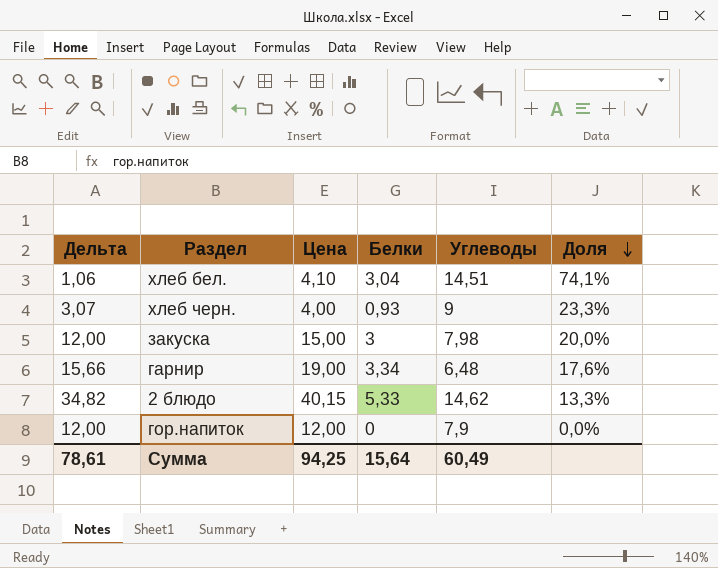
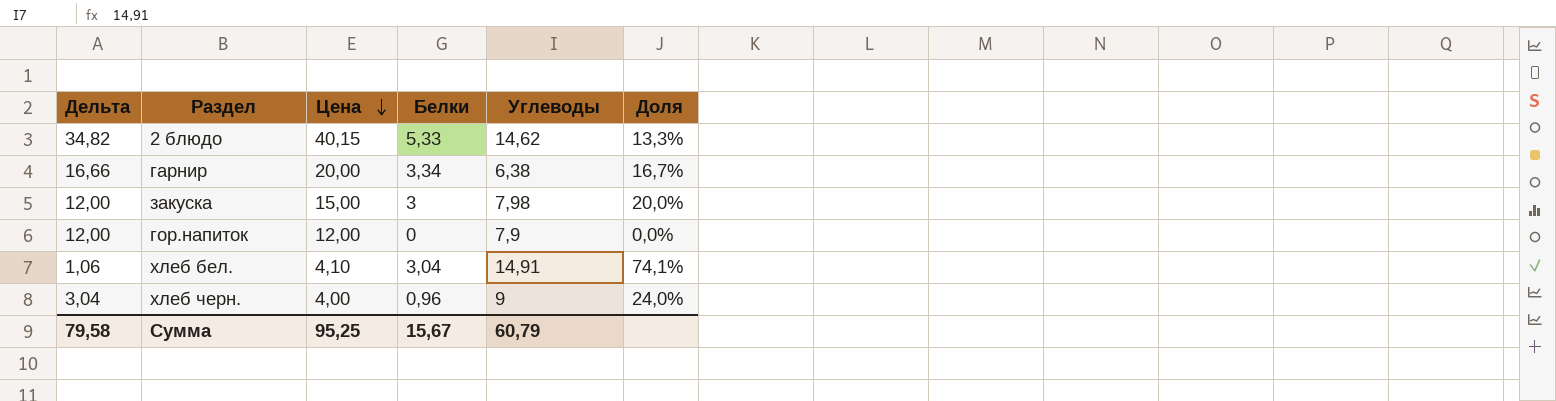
row order: Доля descending -> Цена descending
гарнир | Дельта: 15,66 -> 16,66
гарнир | Цена: 19,00 -> 20,00
гарнир | Углеводы: 6,48 -> 6,38
гарнир | Доля: 17,6% -> 16,7%
хлеб бел. | Углеводы: 14,51 -> 14,91
хлеб черн. | Дельта: 3,07 -> 3,04
хлеб черн. | Белки: 0,93 -> 0,96
хлеб черн. | Доля: 23,3% -> 24,0%
Сумма | Дельта: 78,61 -> 79,58
Сумма | Цена: 94,25 -> 95,25
Сумма | Белки: 15,64 -> 15,67
Сумма | Углеводы: 60,49 -> 60,79

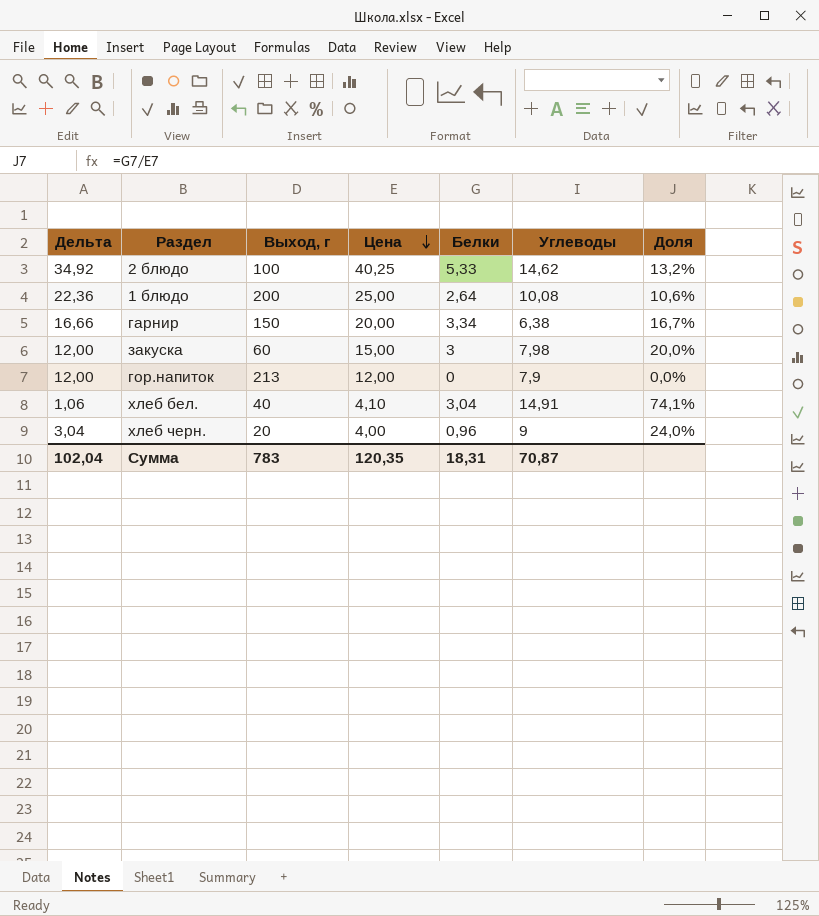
column Выход, г | position: none -> 3
2 блюдо | Дельта: 34,82 -> 34,92
2 блюдо | Цена: 40,15 -> 40,25
2 блюдо | Доля: 13,3% -> 13,2%
row 1 блюдо: none -> 22,36 | 200 | 25,00 | 2,64 | 10,08 | 10,6%
Сумма | Дельта: 79,58 -> 102,04
Сумма | Цена: 95,25 -> 120,35
Сумма | Белки: 15,67 -> 18,31
Сумма | Углеводы: 60,79 -> 70,87

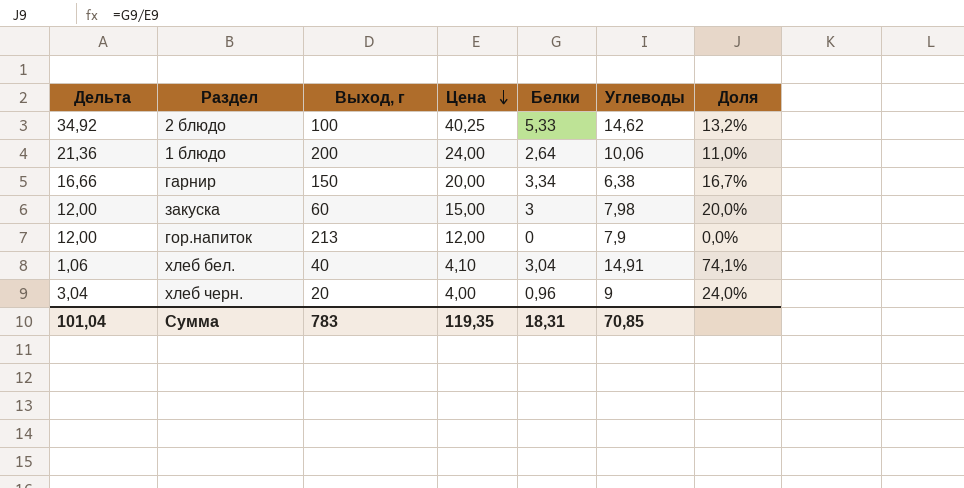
1 блюдо | Дельта: 22,36 -> 21,36
1 блюдо | Цена: 25,00 -> 24,00
1 блюдо | Углеводы: 10,08 -> 10,06
1 блюдо | Доля: 10,6% -> 11,0%
Сумма | Дельта: 102,04 -> 101,04
Сумма | Цена: 120,35 -> 119,35
Сумма | Углеводы: 70,87 -> 70,85

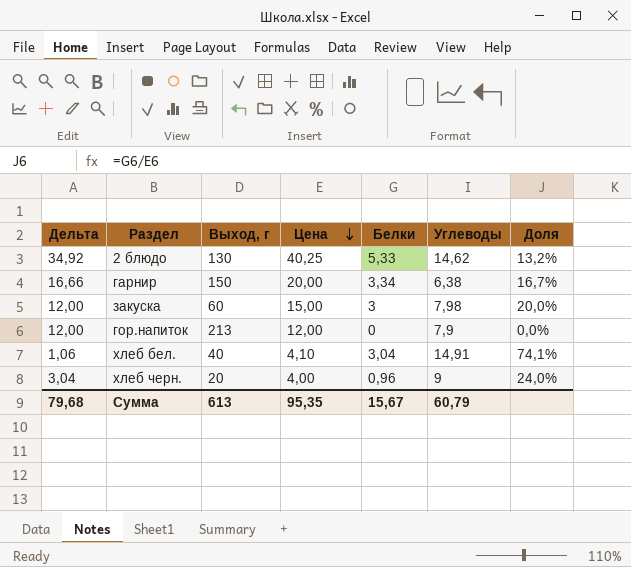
row 1 блюдо: 21,36 | 200 | 24,00 | 2,64 | 10,06 | 11,0% -> none
2 блюдо | Выход, г: 100 -> 130
Сумма | Дельта: 101,04 -> 79,68
Сумма | Выход, г: 783 -> 613
Сумма | Цена: 119,35 -> 95,35
Сумма | Белки: 18,31 -> 15,67
Сумма | Углеводы: 70,85 -> 60,79

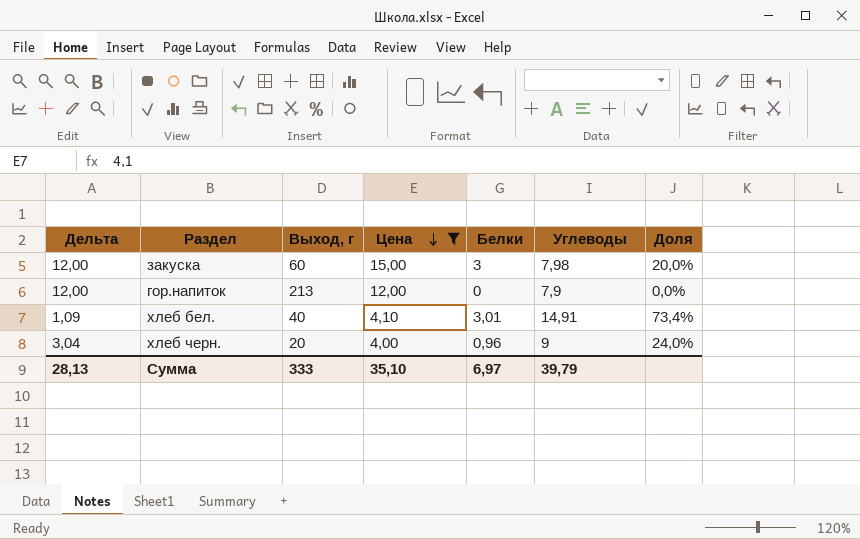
filter: none -> Цена <= 15,00
хлеб бел. | Дельта: 1,06 -> 1,09
хлеб бел. | Белки: 3,04 -> 3,01
хлеб бел. | Доля: 74,1% -> 73,4%
Сумма | Дельта: 79,68 -> 28,13
Сумма | Выход, г: 613 -> 333
Сумма | Цена: 95,35 -> 35,10
Сумма | Белки: 15,67 -> 6,97
Сумма | Углеводы: 60,79 -> 39,79

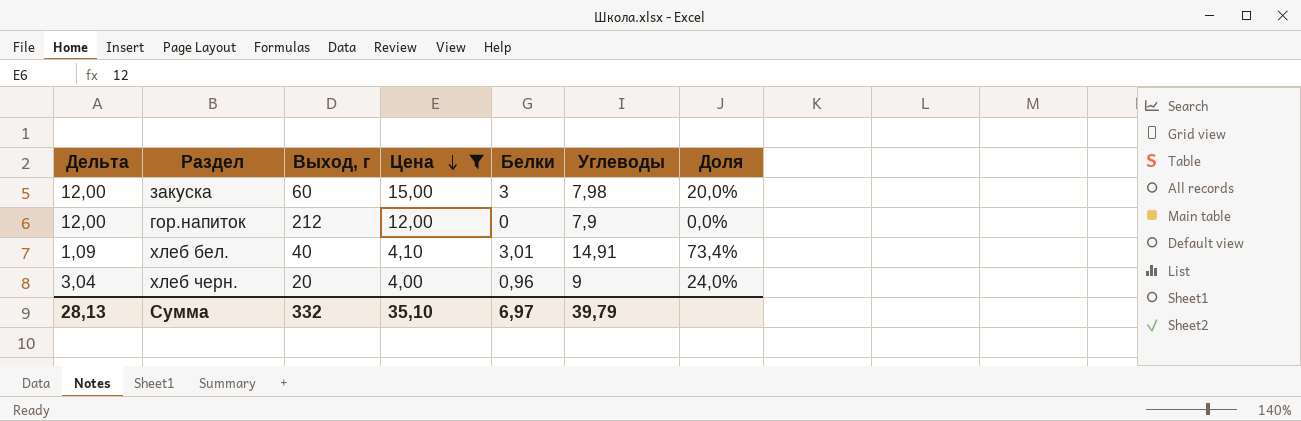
гор.напиток | Выход, г: 213 -> 212
Сумма | Выход, г: 333 -> 332

